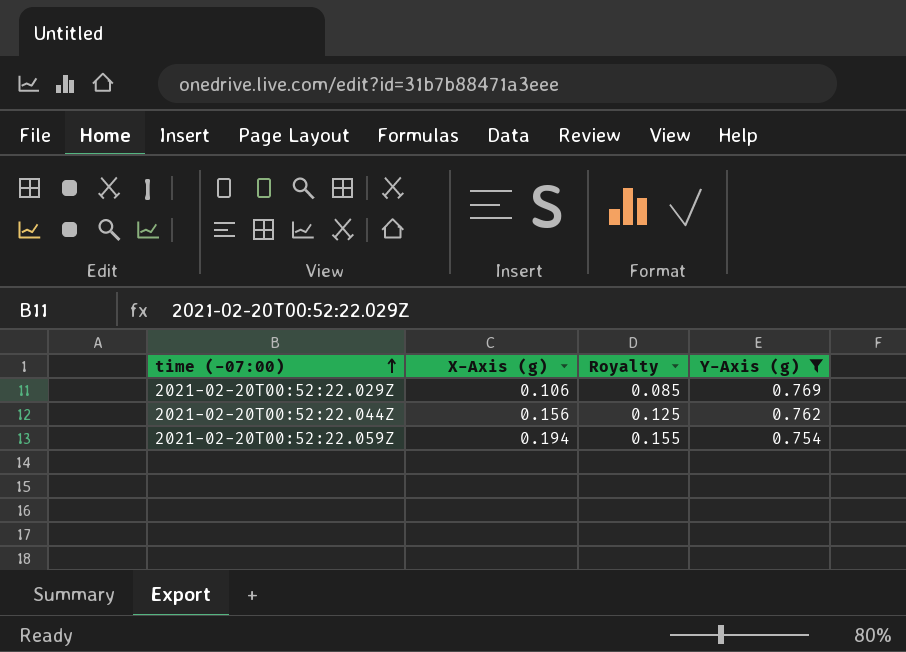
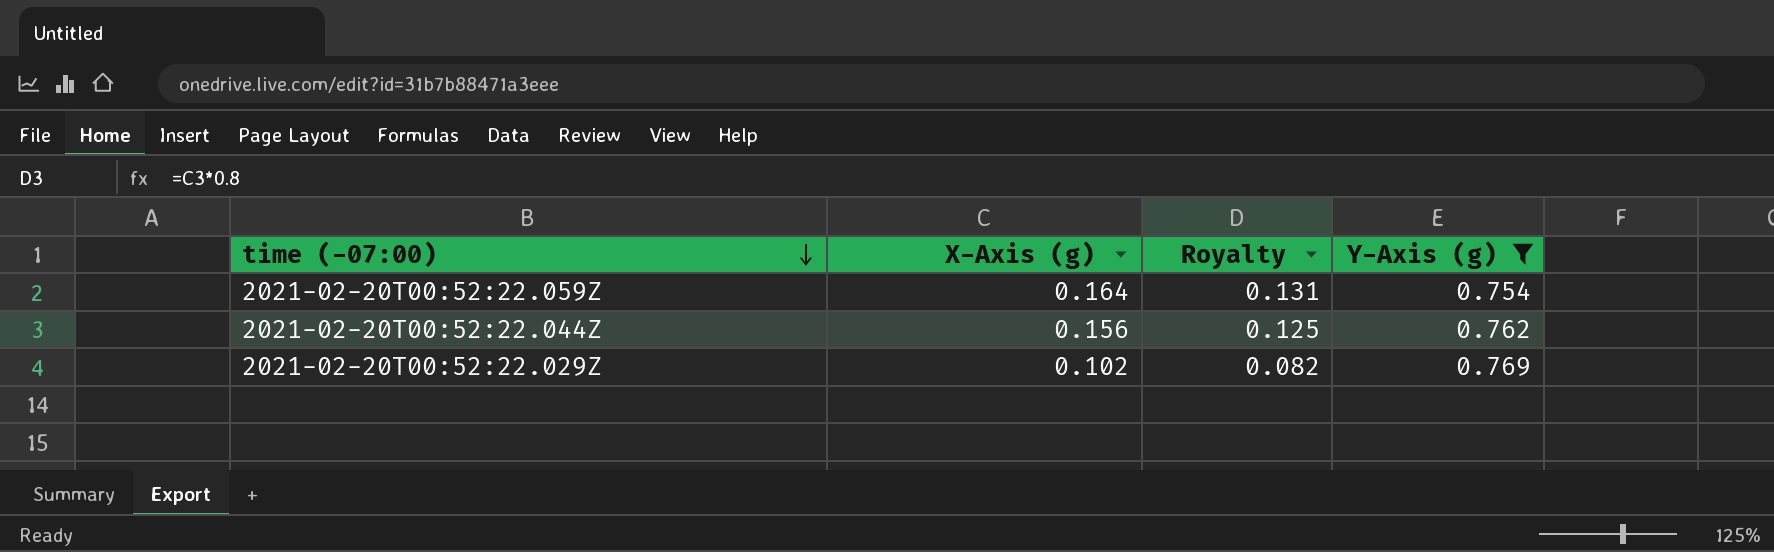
row order: time (-07:00) ascending -> time (-07:00) descending
2021-02-20T00:52:22.059Z | X-Axis (g): 0.194 -> 0.164
2021-02-20T00:52:22.059Z | Royalty: 0.155 -> 0.131
2021-02-20T00:52:22.029Z | X-Axis (g): 0.106 -> 0.102
2021-02-20T00:52:22.029Z | Royalty: 0.085 -> 0.082

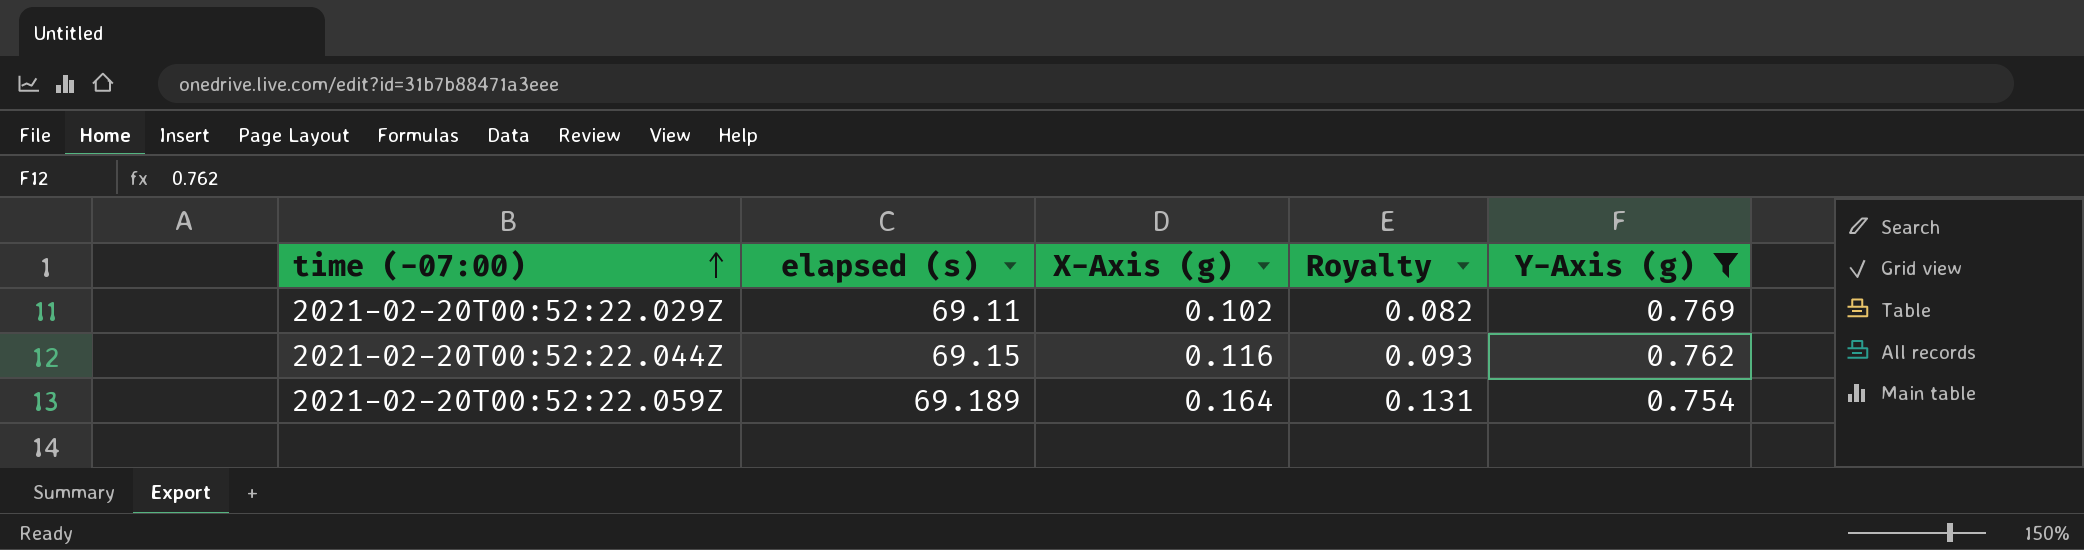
row order: time (-07:00) descending -> time (-07:00) ascending
column elapsed (s) | position: none -> 2
2021-02-20T00:52:22.044Z | X-Axis (g): 0.156 -> 0.116
2021-02-20T00:52:22.044Z | Royalty: 0.125 -> 0.093

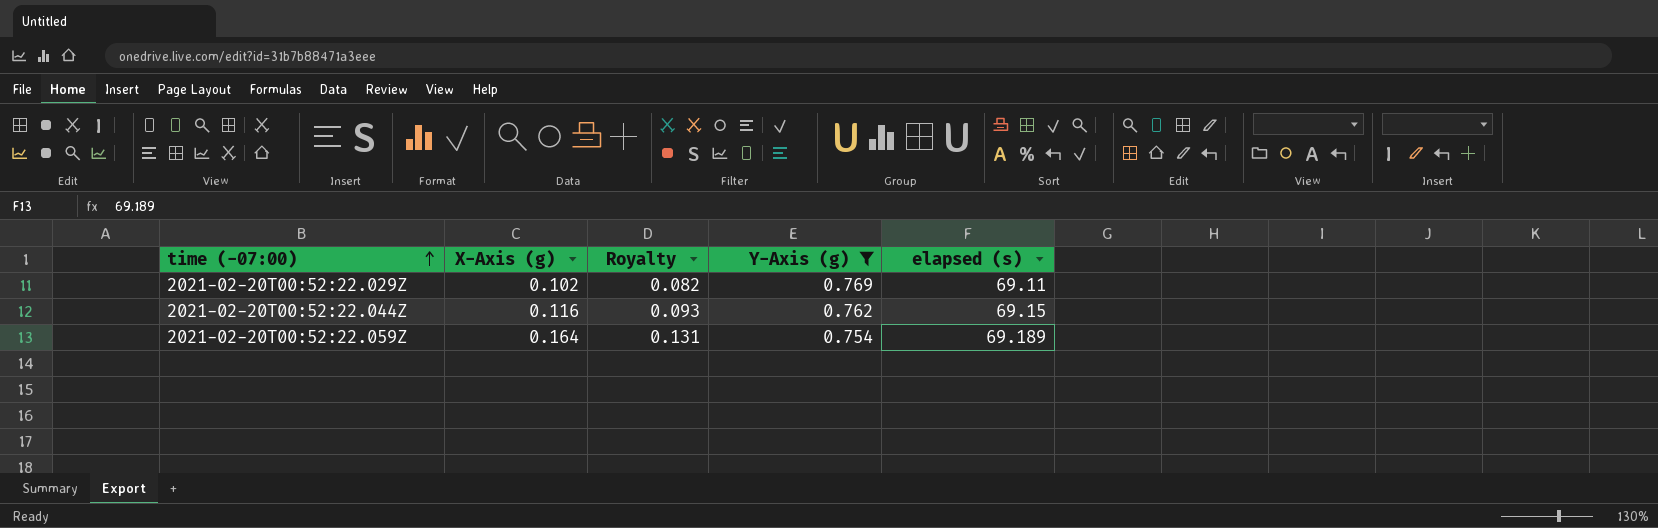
column elapsed (s) | position: 2 -> 5

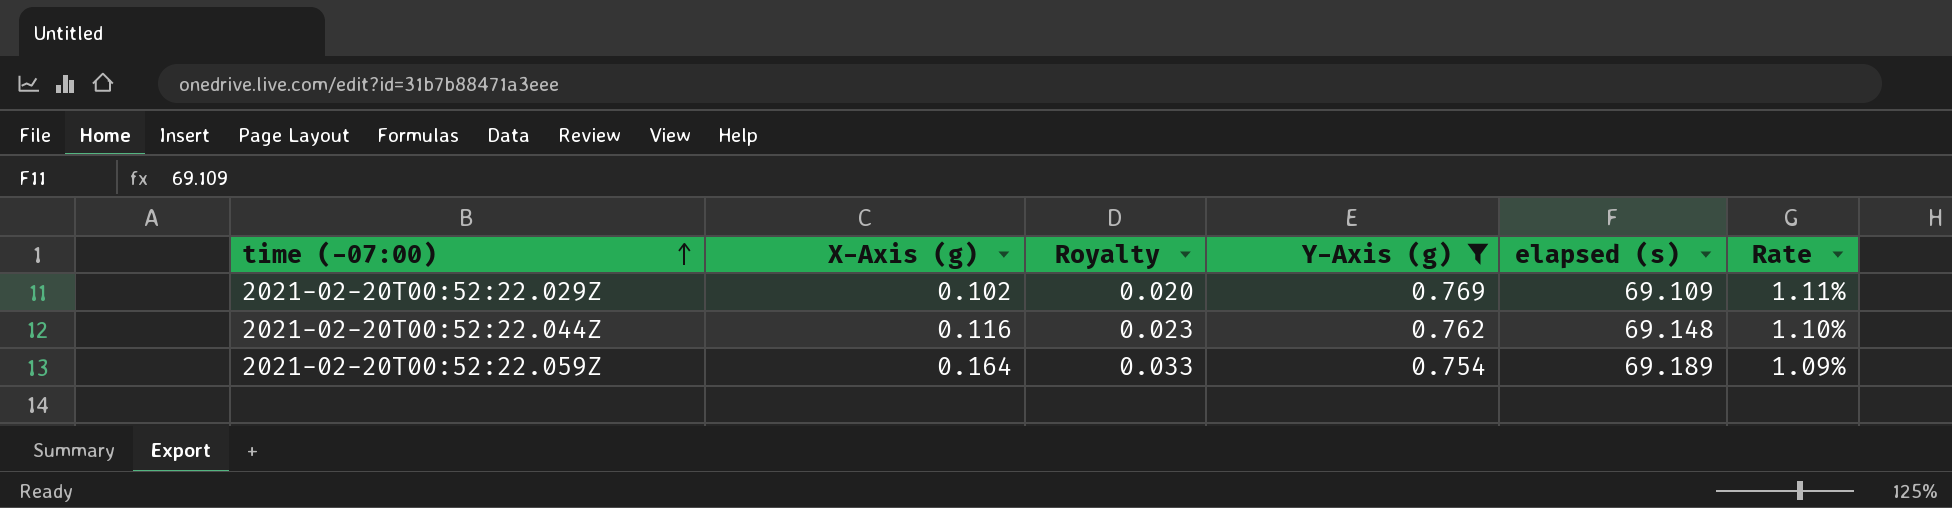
column Royalty | formula: [X-Axis (g)] * 0.8 -> [X-Axis (g)] * 0.2
column Rate | formula: none -> [Y-Axis (g)] / [elapsed (s)]
2021-02-20T00:52:22.029Z | elapsed (s): 69.11 -> 69.109
2021-02-20T00:52:22.044Z | elapsed (s): 69.15 -> 69.148

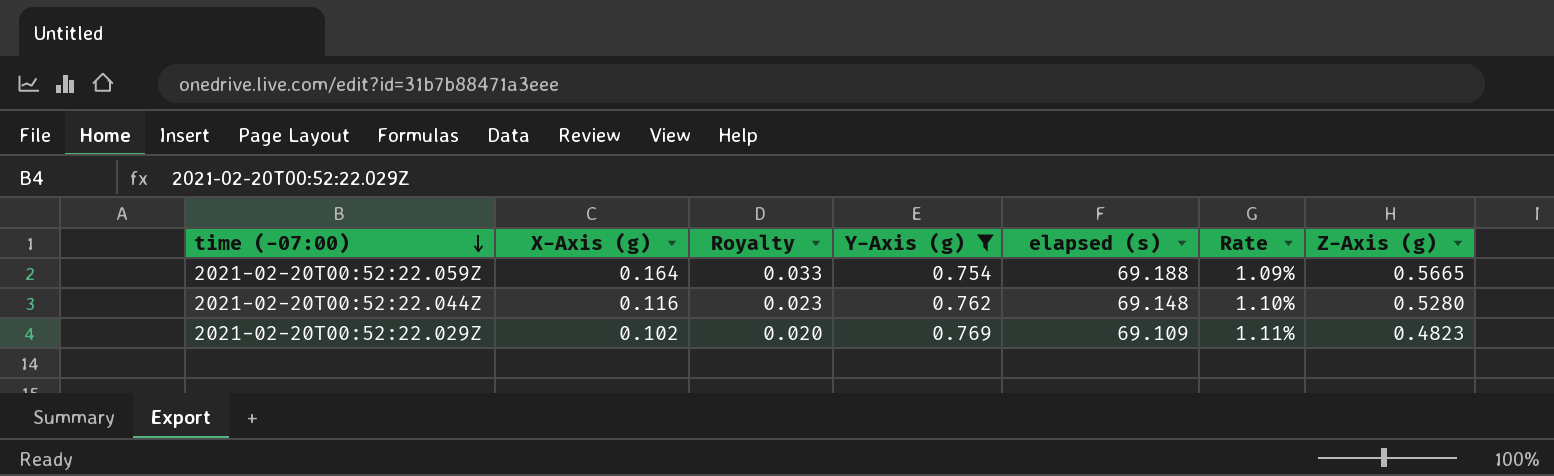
row order: time (-07:00) ascending -> time (-07:00) descending
column Z-Axis (g) | position: none -> 7
2021-02-20T00:52:22.059Z | elapsed (s): 69.189 -> 69.188

